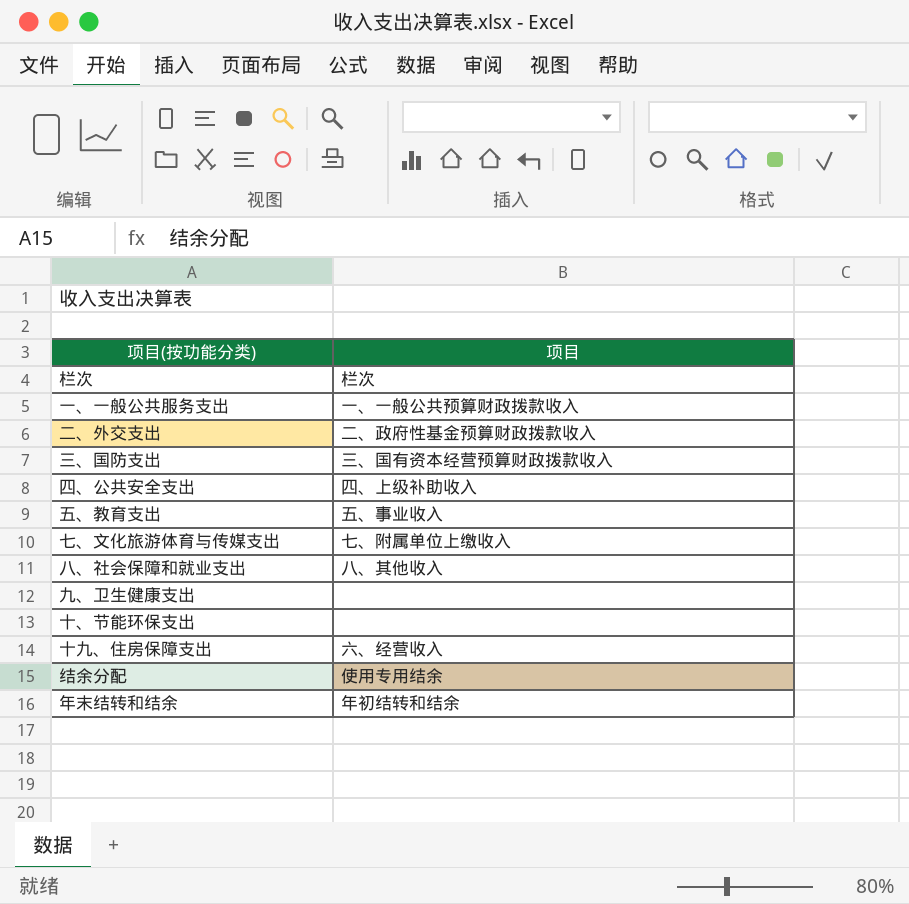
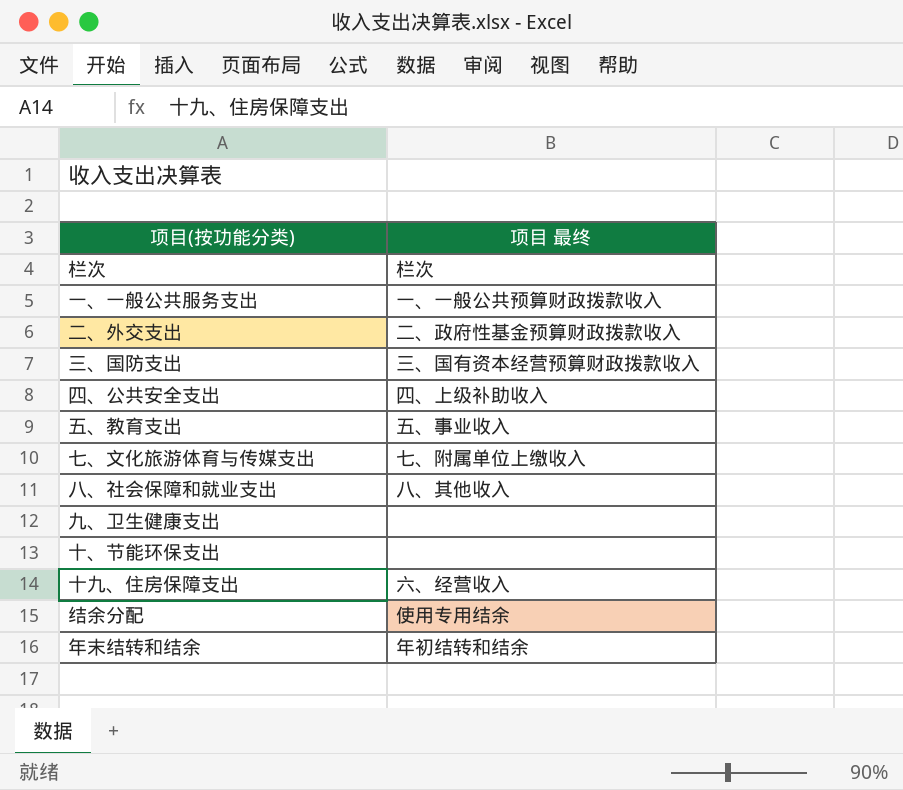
column name: 项目 -> 项目 最终

